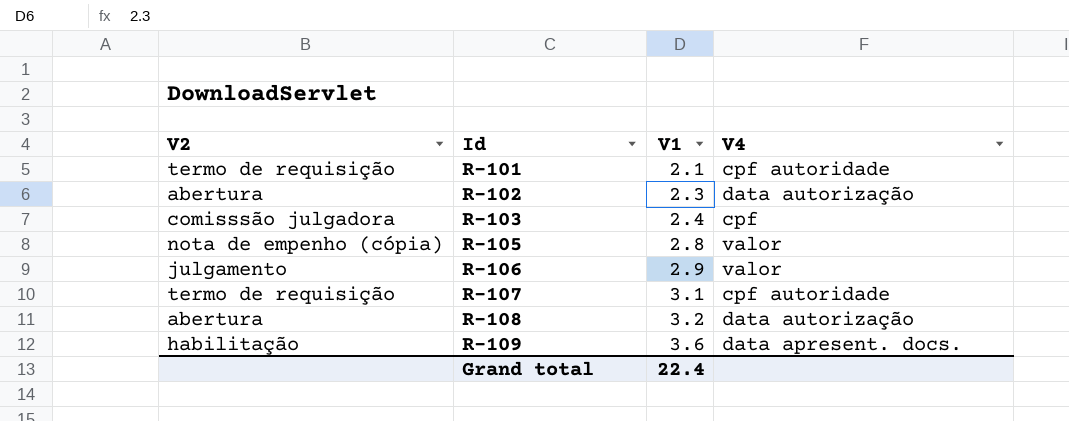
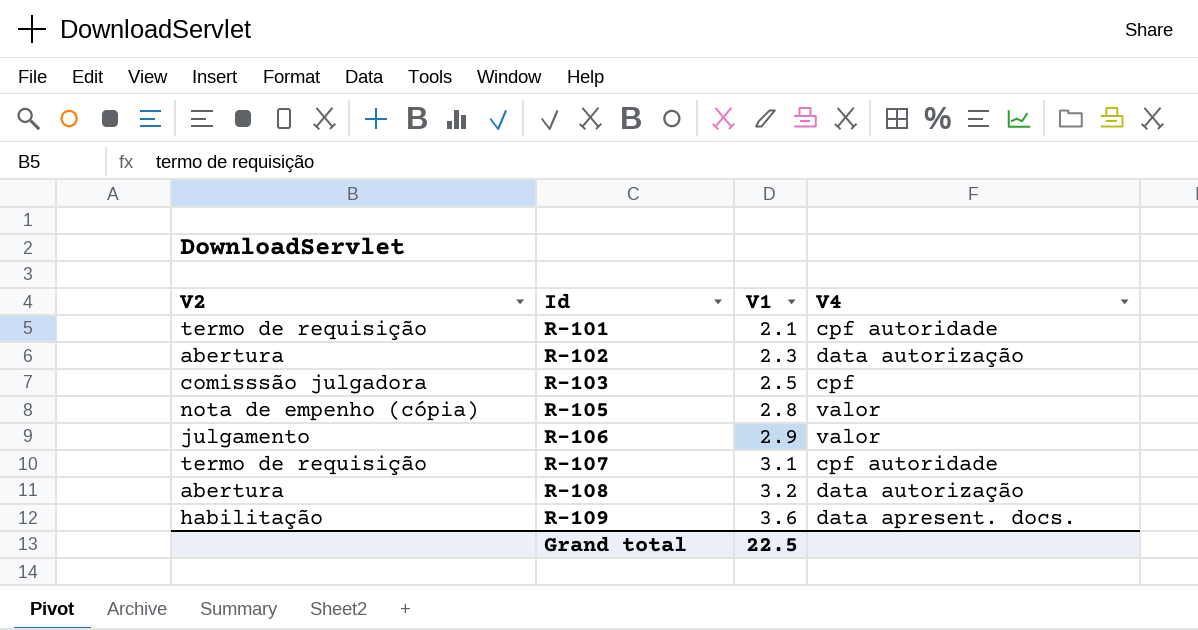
R-103 | V1: 2.4 -> 2.5
Grand total | V1: 22.4 -> 22.5

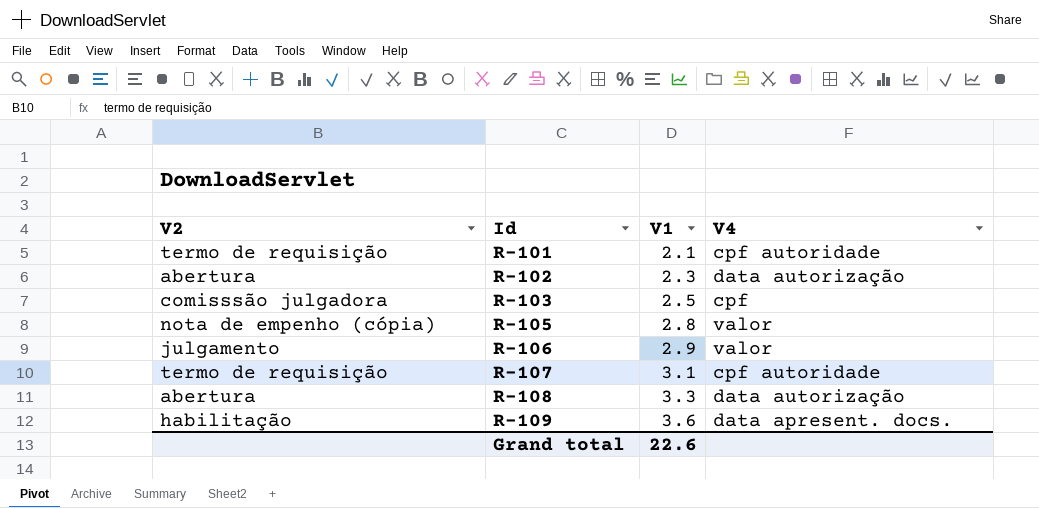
R-108 | V1: 3.2 -> 3.3
Grand total | V1: 22.5 -> 22.6

